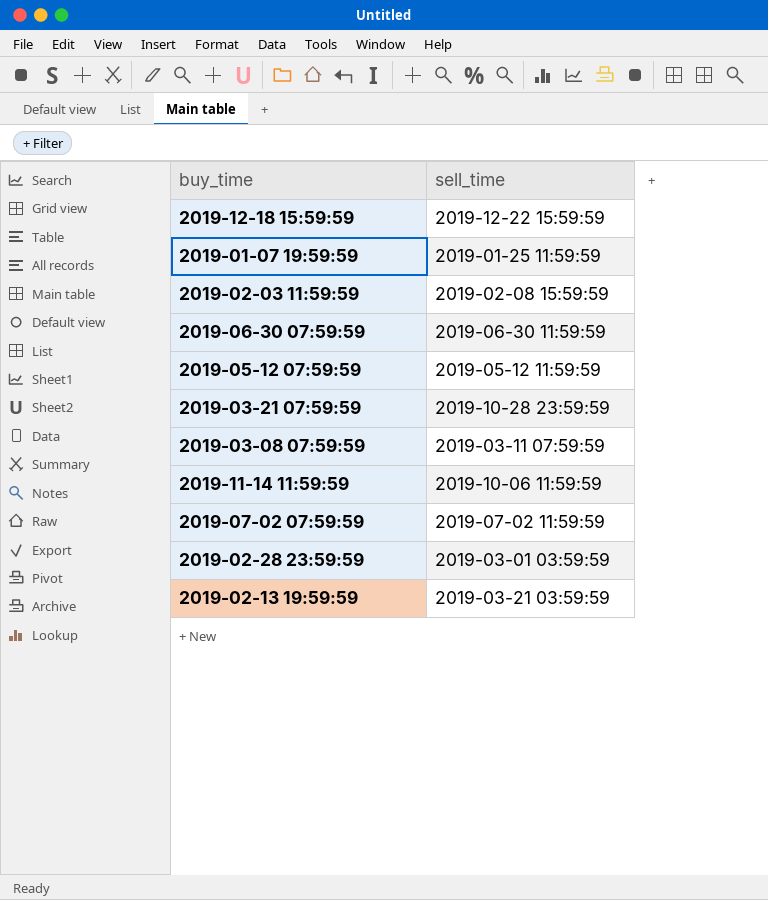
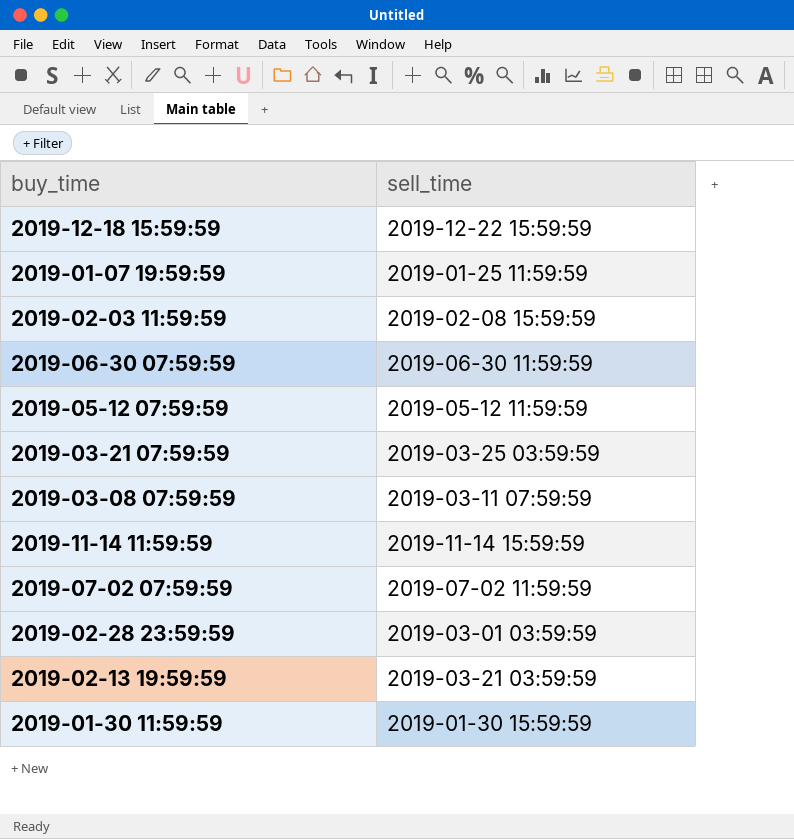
2019-03-21 07:59:59 | sell_time: 2019-10-28 23:59:59 -> 2019-03-25 03:59:59
2019-11-14 11:59:59 | sell_time: 2019-10-06 11:59:59 -> 2019-11-14 15:59:59
row 2019-01-30 11:59:59: none -> 2019-01-30 15:59:59

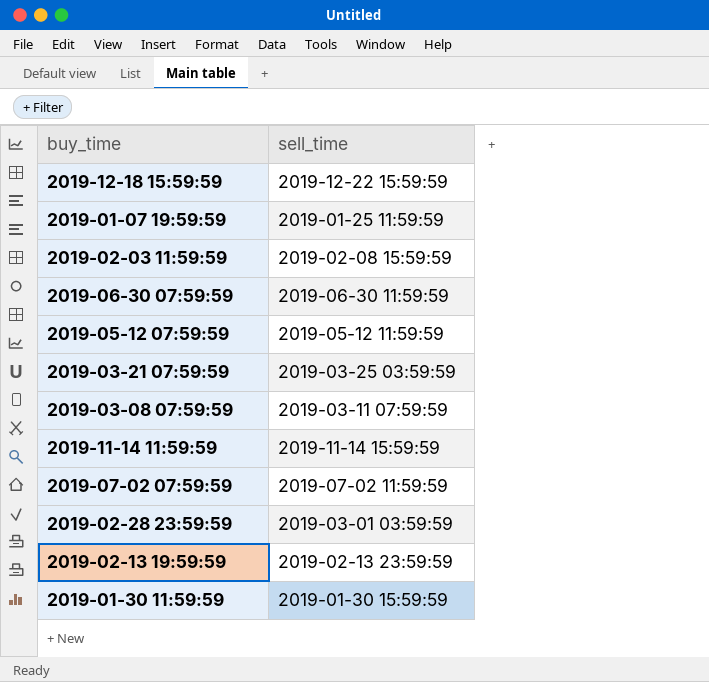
2019-02-13 19:59:59 | sell_time: 2019-03-21 03:59:59 -> 2019-02-13 23:59:59

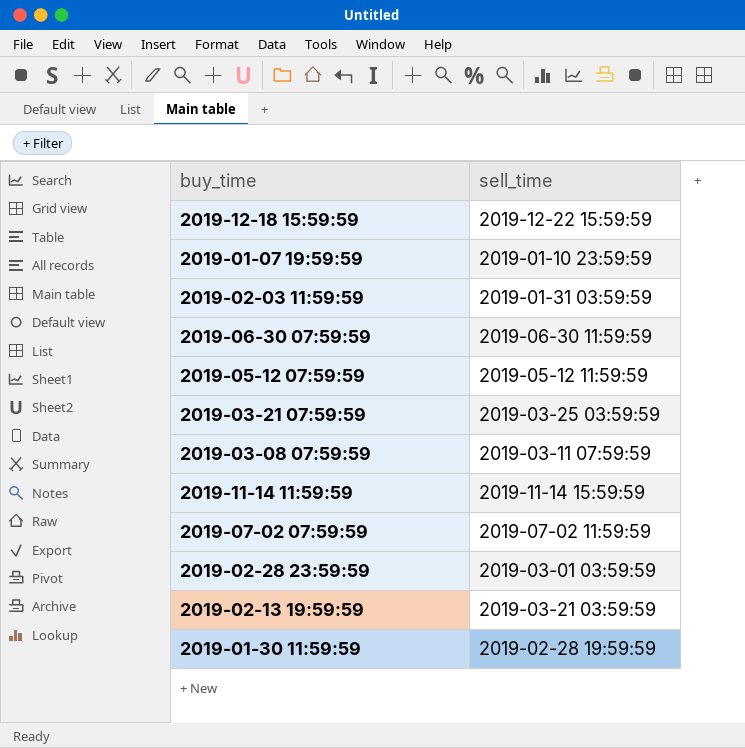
2019-01-07 19:59:59 | sell_time: 2019-01-25 11:59:59 -> 2019-01-10 23:59:59
2019-02-03 11:59:59 | sell_time: 2019-02-08 15:59:59 -> 2019-01-31 03:59:59
2019-02-13 19:59:59 | sell_time: 2019-02-13 23:59:59 -> 2019-03-21 03:59:59
2019-01-30 11:59:59 | sell_time: 2019-01-30 15:59:59 -> 2019-02-28 19:59:59

